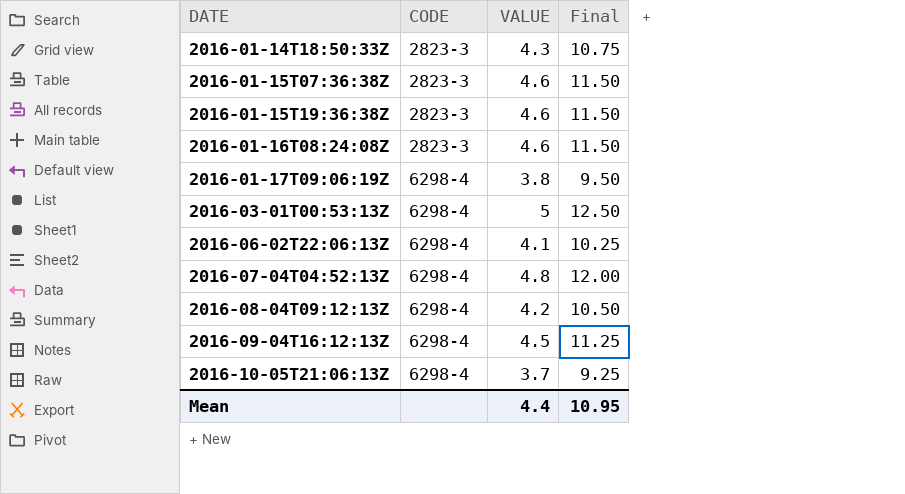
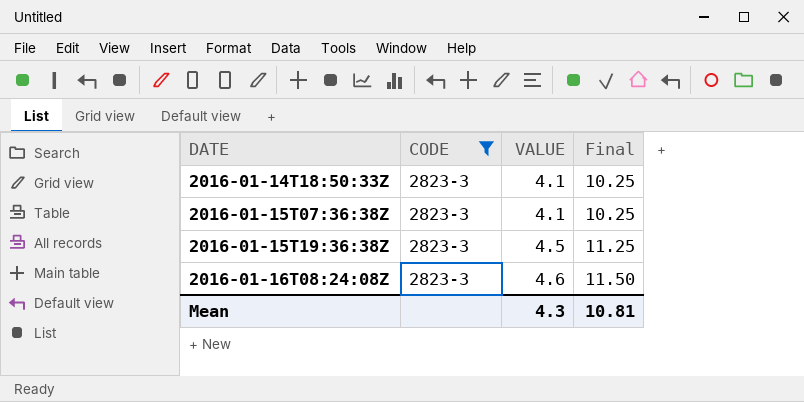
filter: none -> CODE = 2823-3
2016-01-14T18:50:33Z | VALUE: 4.3 -> 4.1
2016-01-14T18:50:33Z | Final: 10.75 -> 10.25
2016-01-15T07:36:38Z | VALUE: 4.6 -> 4.1
2016-01-15T07:36:38Z | Final: 11.50 -> 10.25
2016-01-15T19:36:38Z | VALUE: 4.6 -> 4.5
2016-01-15T19:36:38Z | Final: 11.50 -> 11.25
Mean | VALUE: 4.4 -> 4.3
Mean | Final: 10.95 -> 10.81

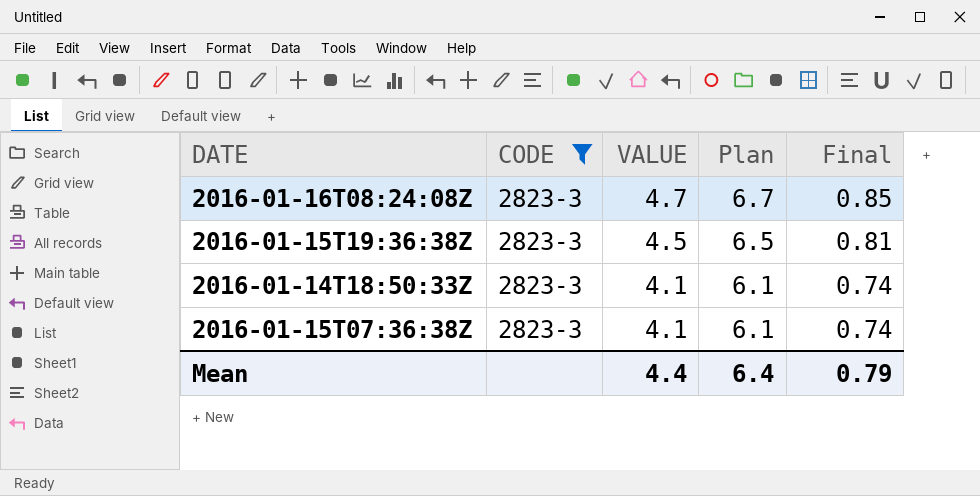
row order: DATE ascending -> VALUE descending
column Plan | formula: none -> [VALUE] + 2
column Final | formula: [VALUE] * 2.5 -> [VALUE] * 0.18
2016-01-16T08:24:08Z | VALUE: 4.6 -> 4.7
Mean | VALUE: 4.3 -> 4.4
Mean | Final: 10.81 -> 0.79

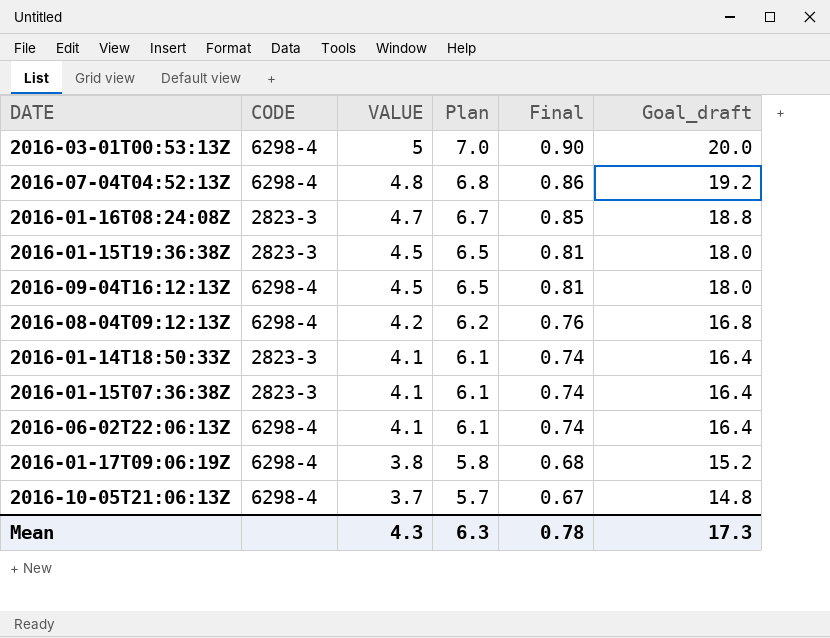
filter: CODE = 2823-3 -> none
column Goal_draft | formula: none -> [VALUE] * 4
Mean | VALUE: 4.4 -> 4.3
Mean | Plan: 6.4 -> 6.3
Mean | Final: 0.79 -> 0.78

